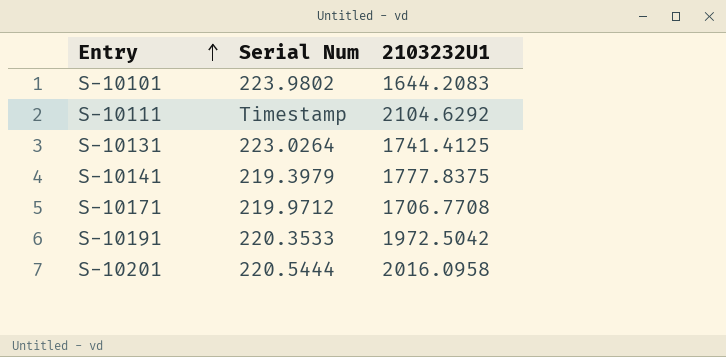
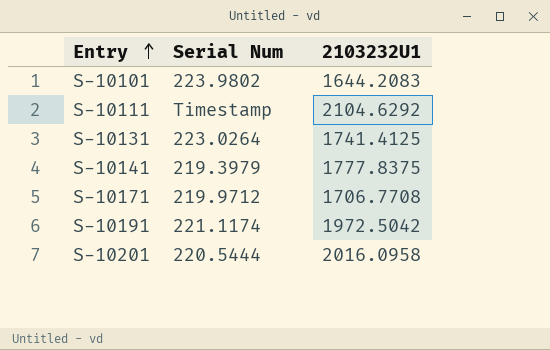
S-10191 | Serial Num: 220.3533 -> 221.1174

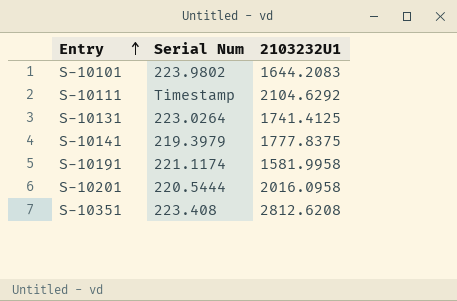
row S-10171: 219.9712 | 1706.7708 -> none
S-10191 | 2103232U1: 1972.5042 -> 1581.9958
row S-10351: none -> 223.408 | 2812.6208

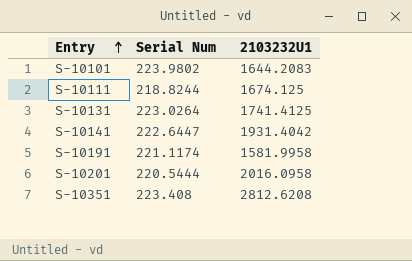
S-10111 | Serial Num: Timestamp -> 218.8244
S-10111 | 2103232U1: 2104.6292 -> 1674.125
S-10141 | Serial Num: 219.3979 -> 222.6447
S-10141 | 2103232U1: 1777.8375 -> 1931.4042

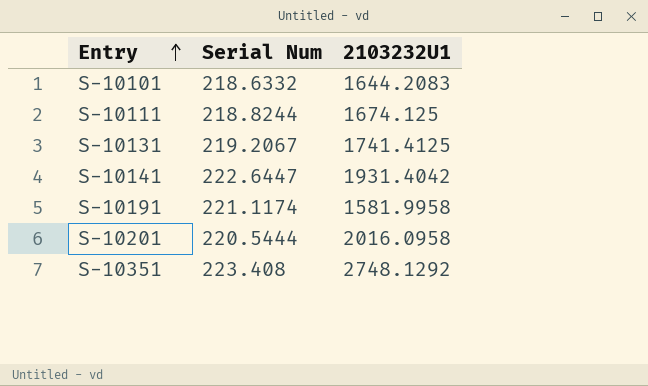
S-10101 | Serial Num: 223.9802 -> 218.6332
S-10131 | Serial Num: 223.0264 -> 219.2067
S-10351 | 2103232U1: 2812.6208 -> 2748.1292

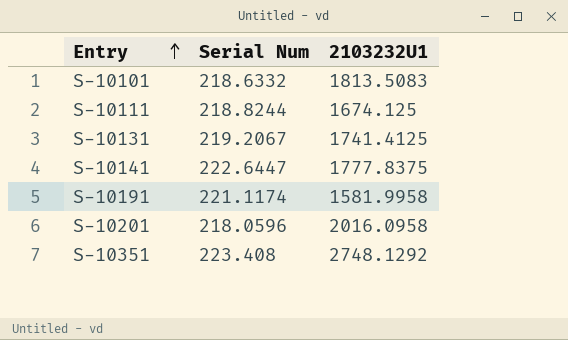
S-10101 | 2103232U1: 1644.2083 -> 1813.5083
S-10141 | 2103232U1: 1931.4042 -> 1777.8375
S-10201 | Serial Num: 220.5444 -> 218.0596

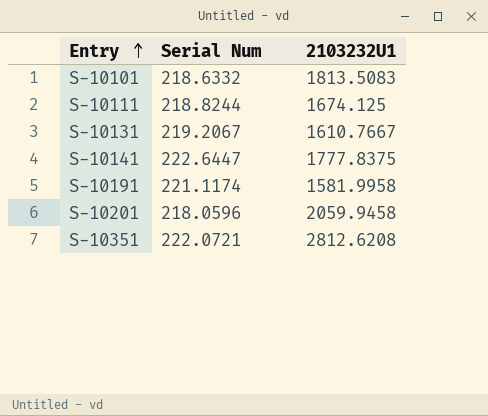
S-10131 | 2103232U1: 1741.4125 -> 1610.7667
S-10201 | 2103232U1: 2016.0958 -> 2059.9458
S-10351 | Serial Num: 223.408 -> 222.0721
S-10351 | 2103232U1: 2748.1292 -> 2812.6208

